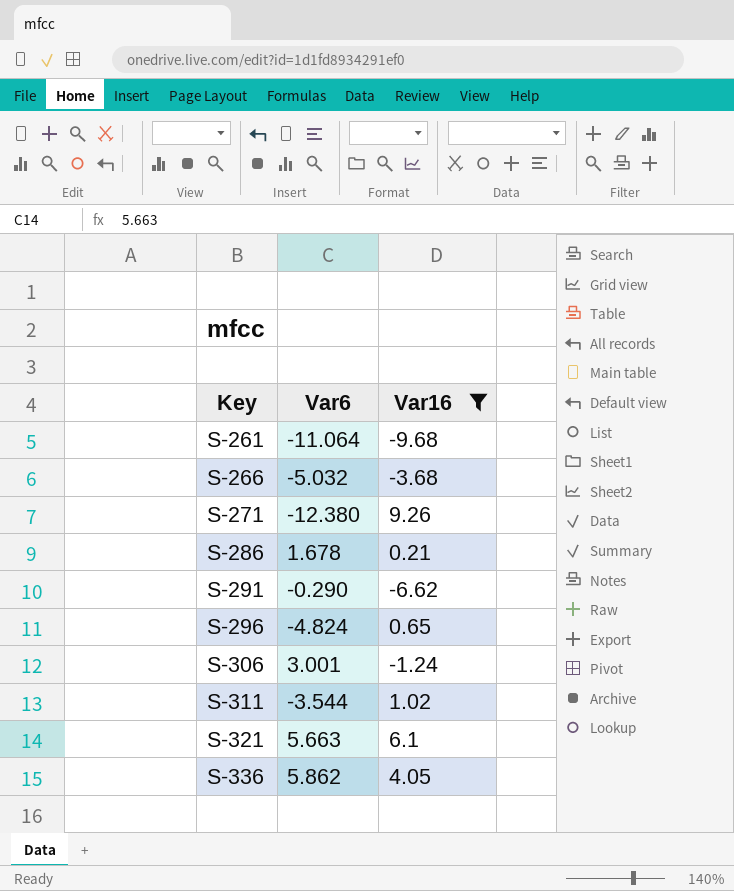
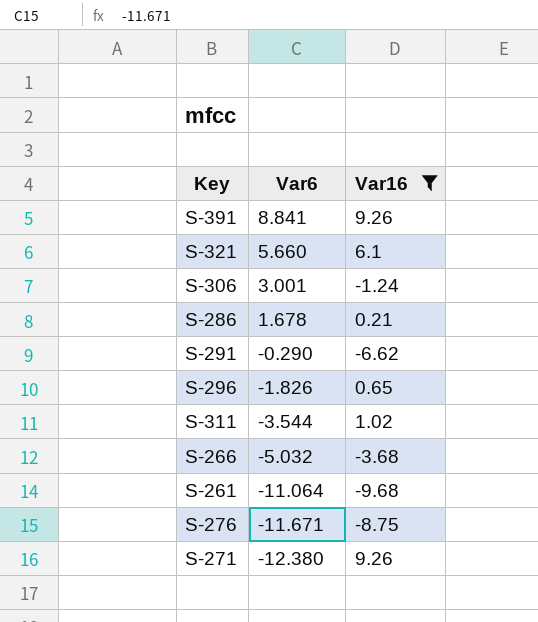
row order: Key ascending -> Var6 descending
row S-336: 5.862 | 4.05 -> none
row S-391: none -> 8.841 | 9.26
S-321 | Var6: 5.663 -> 5.660
S-296 | Var6: -4.824 -> -1.826
row S-276: none -> -11.671 | -8.75

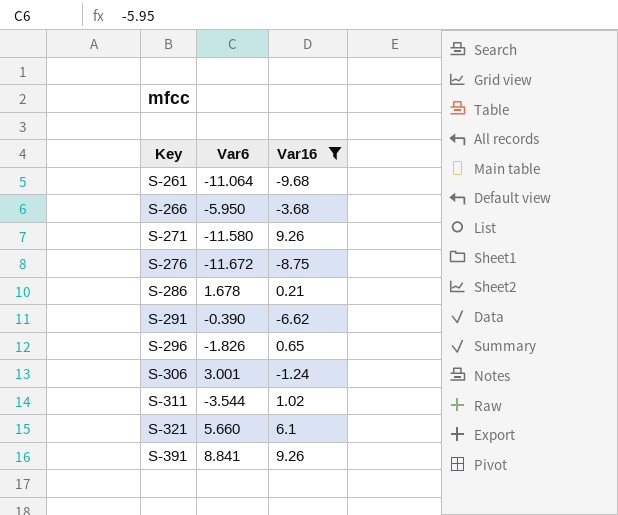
row order: Var6 descending -> Key ascending
S-266 | Var6: -5.032 -> -5.950
S-271 | Var6: -12.380 -> -11.580
S-276 | Var6: -11.671 -> -11.672
S-291 | Var6: -0.290 -> -0.390

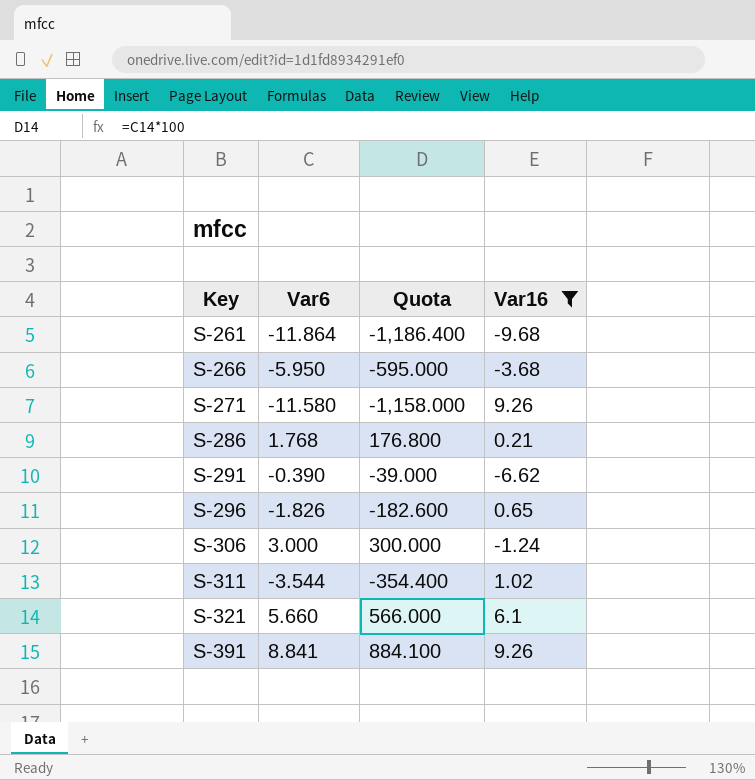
column Quota | formula: none -> [Var6] * 100
row S-276: -11.672 | -8.75 -> none
S-261 | Var6: -11.064 -> -11.864
S-286 | Var6: 1.678 -> 1.768
S-306 | Var6: 3.001 -> 3.000

